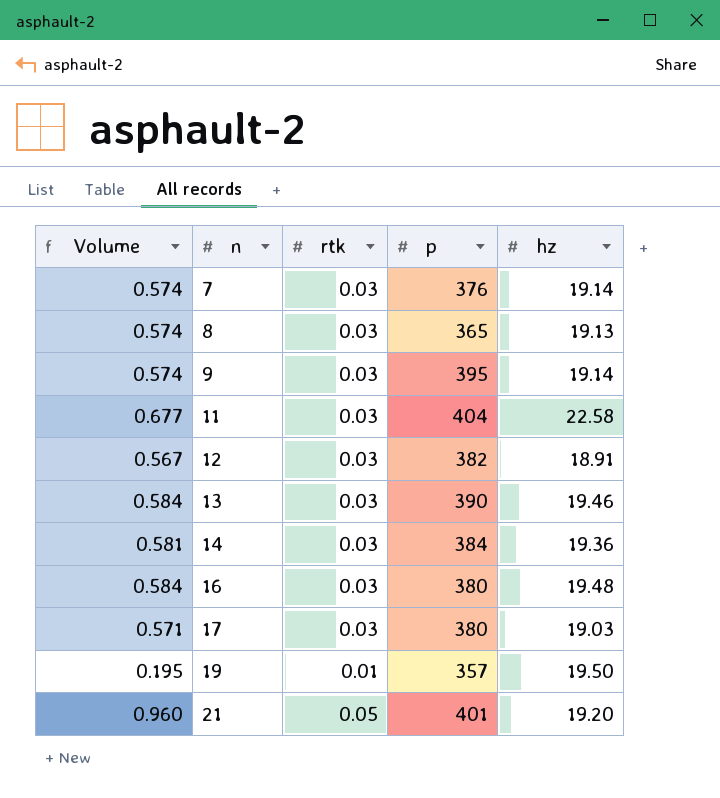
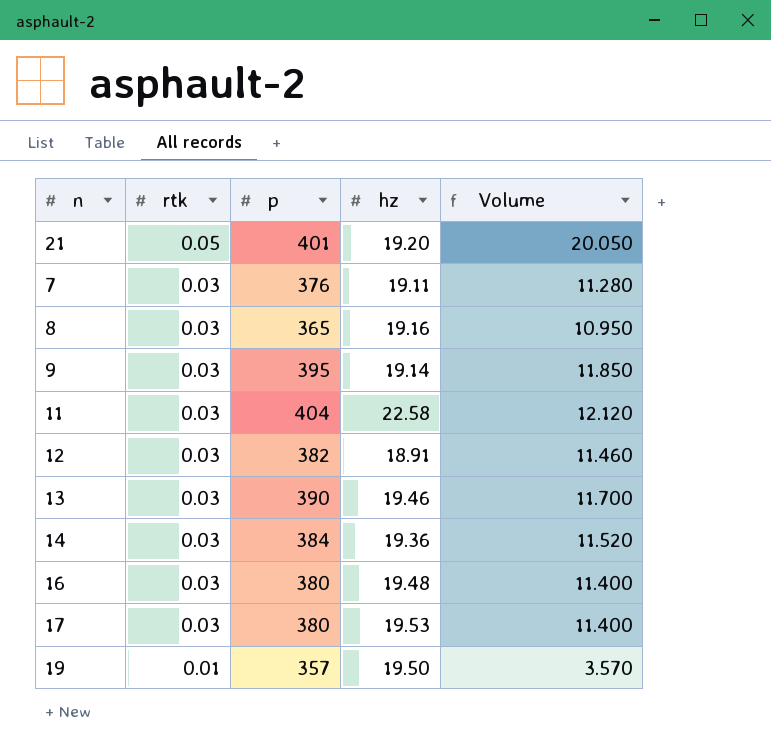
row order: n ascending -> rtk descending
column Volume | formula: [rtk] * [hz] -> [rtk] * [p]
column Volume | position: 1 -> 5
7 | hz: 19.14 -> 19.11
8 | hz: 19.13 -> 19.16
17 | hz: 19.03 -> 19.53

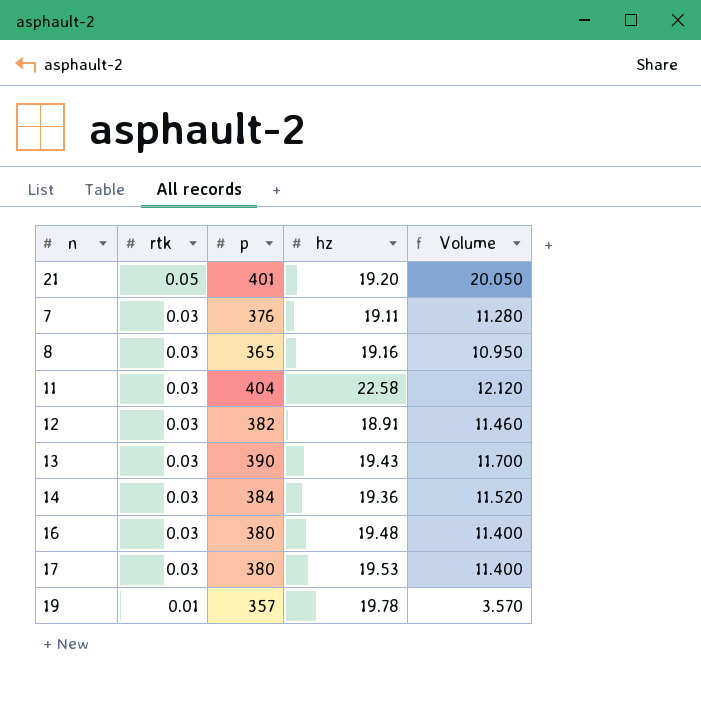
row 9: 0.03 | 395 | 19.14 | 11.850 -> none
13 | hz: 19.46 -> 19.43
19 | hz: 19.50 -> 19.78

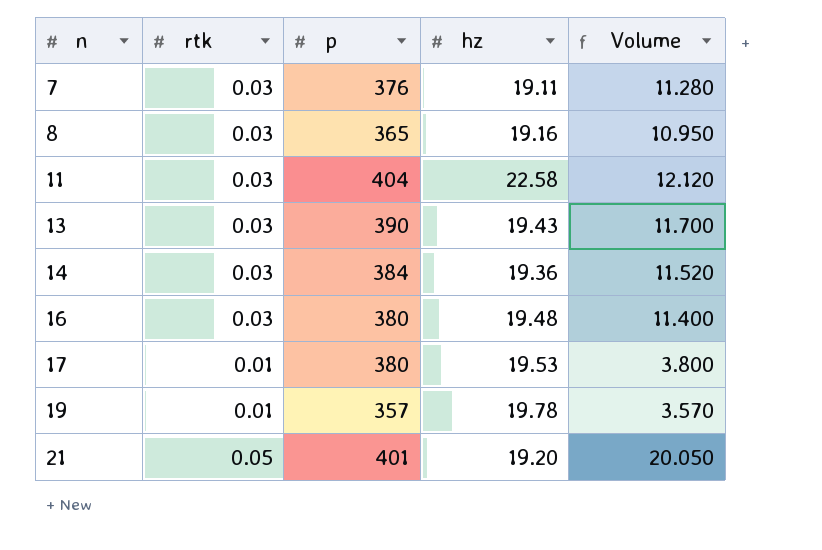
row order: rtk descending -> n ascending
row 12: 0.03 | 382 | 18.91 | 11.460 -> none
17 | rtk: 0.03 -> 0.01
17 | Volume: 11.400 -> 3.800

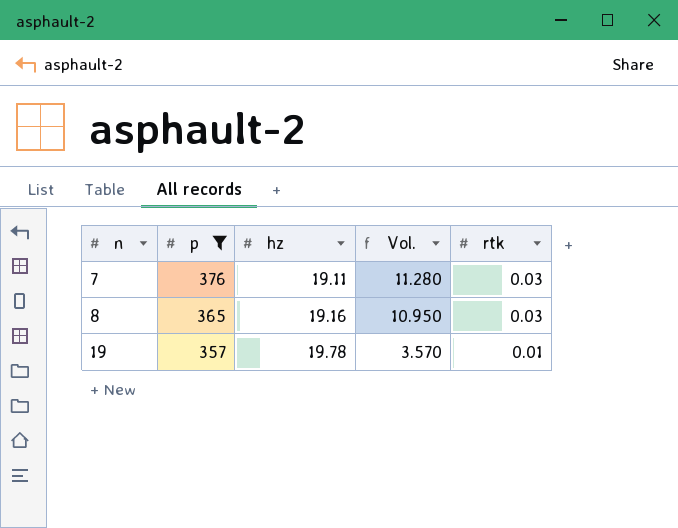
filter: none -> p <= 376
column name: Volume -> Vol.
column rtk | position: 2 -> 5

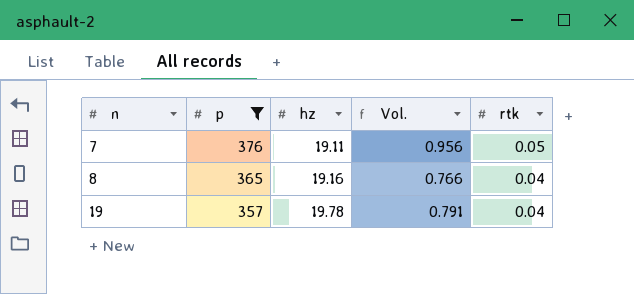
column Vol. | formula: [p] * [rtk] -> [hz] * [rtk]
7 | rtk: 0.03 -> 0.05
8 | rtk: 0.03 -> 0.04
19 | rtk: 0.01 -> 0.04

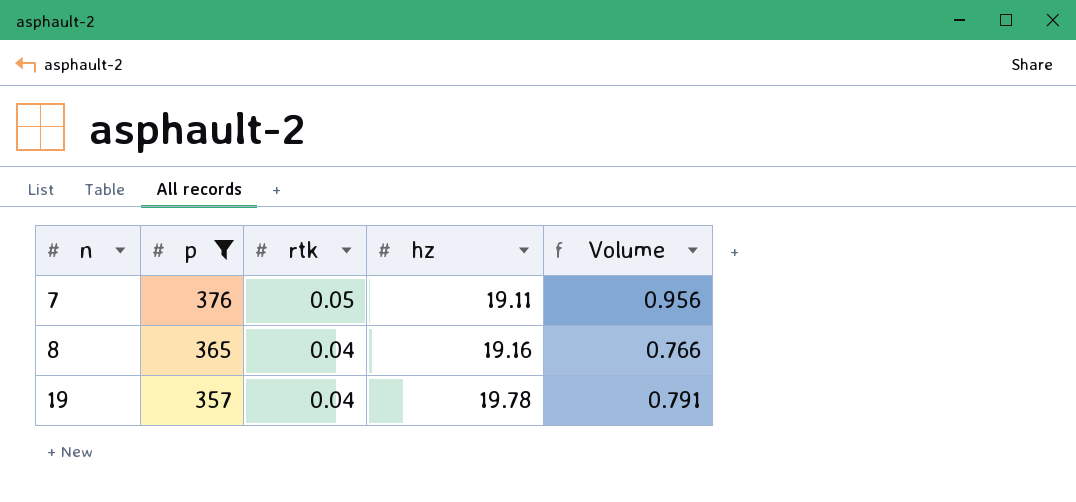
column rtk | position: 5 -> 3
column name: Vol. -> Volume

